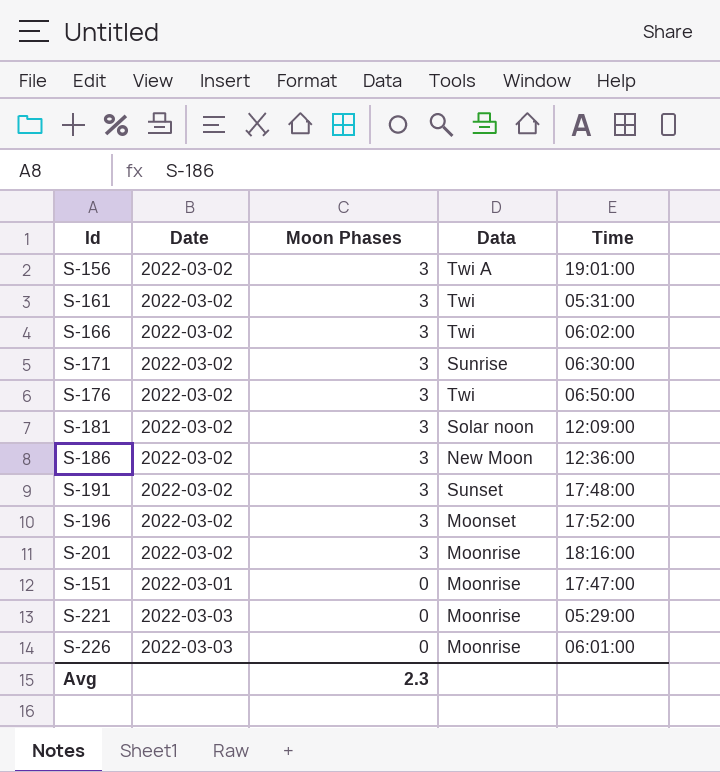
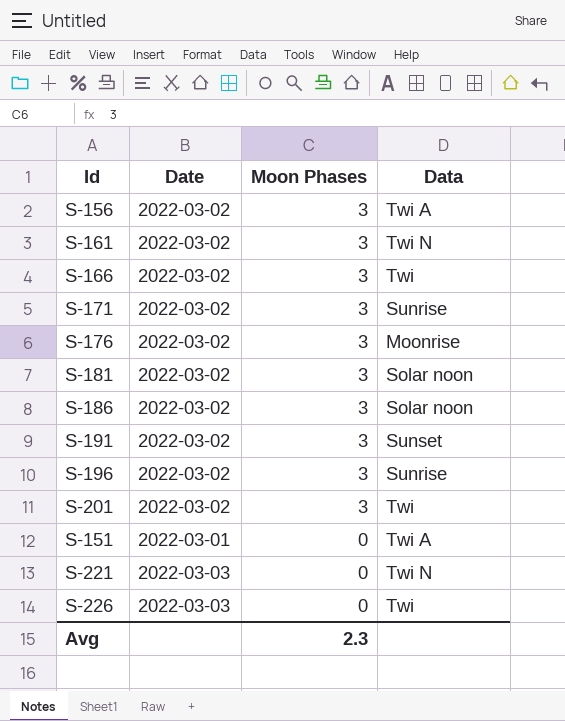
column Time | position: 5 -> none
S-161 | Data: Twi -> Twi N
S-176 | Data: Twi -> Moonrise
S-186 | Data: New Moon -> Solar noon
S-196 | Data: Moonset -> Sunrise
S-201 | Data: Moonrise -> Twi
S-151 | Data: Moonrise -> Twi A
S-221 | Data: Moonrise -> Twi N
S-226 | Data: Moonrise -> Twi

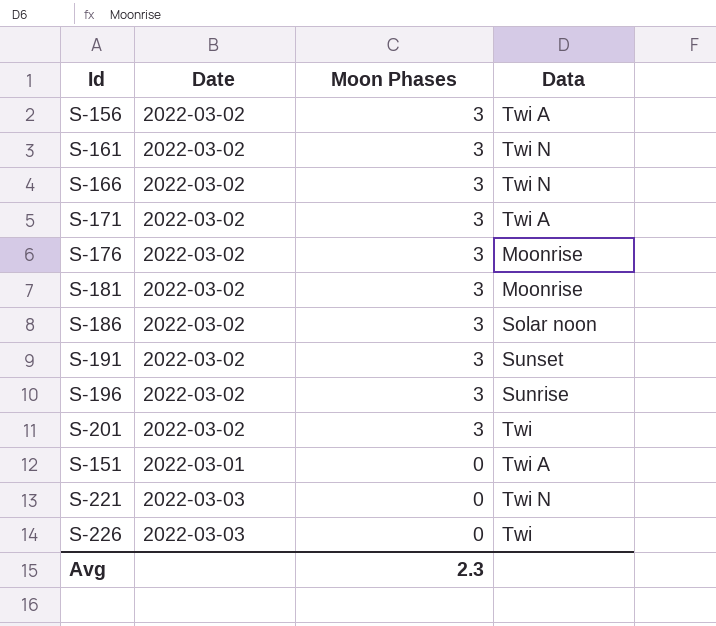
S-166 | Data: Twi -> Twi N
S-171 | Data: Sunrise -> Twi A
S-181 | Data: Solar noon -> Moonrise

